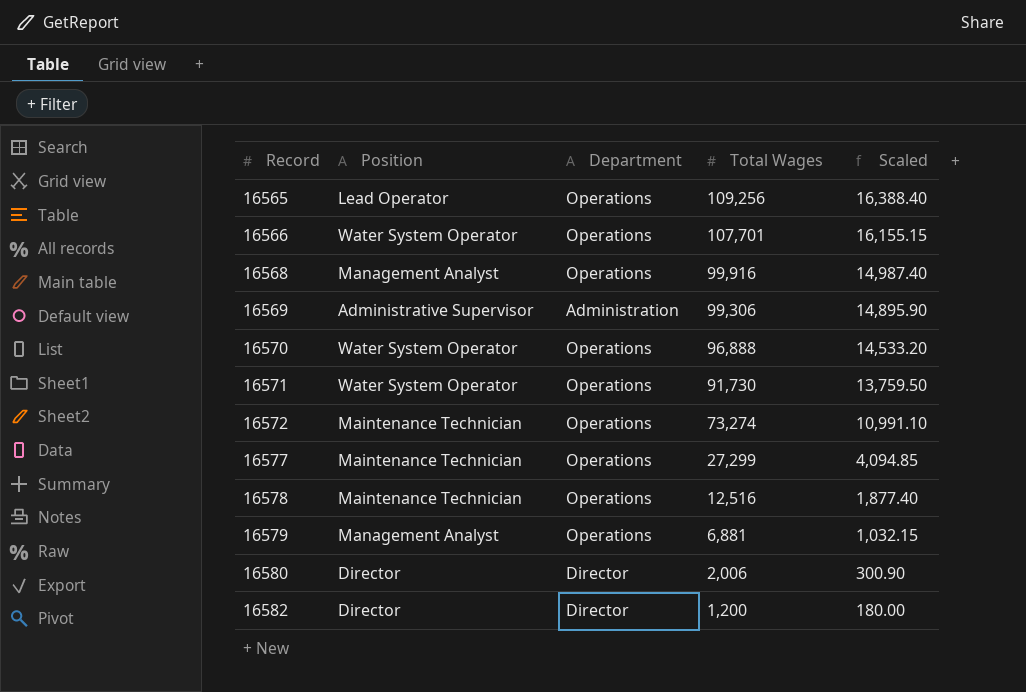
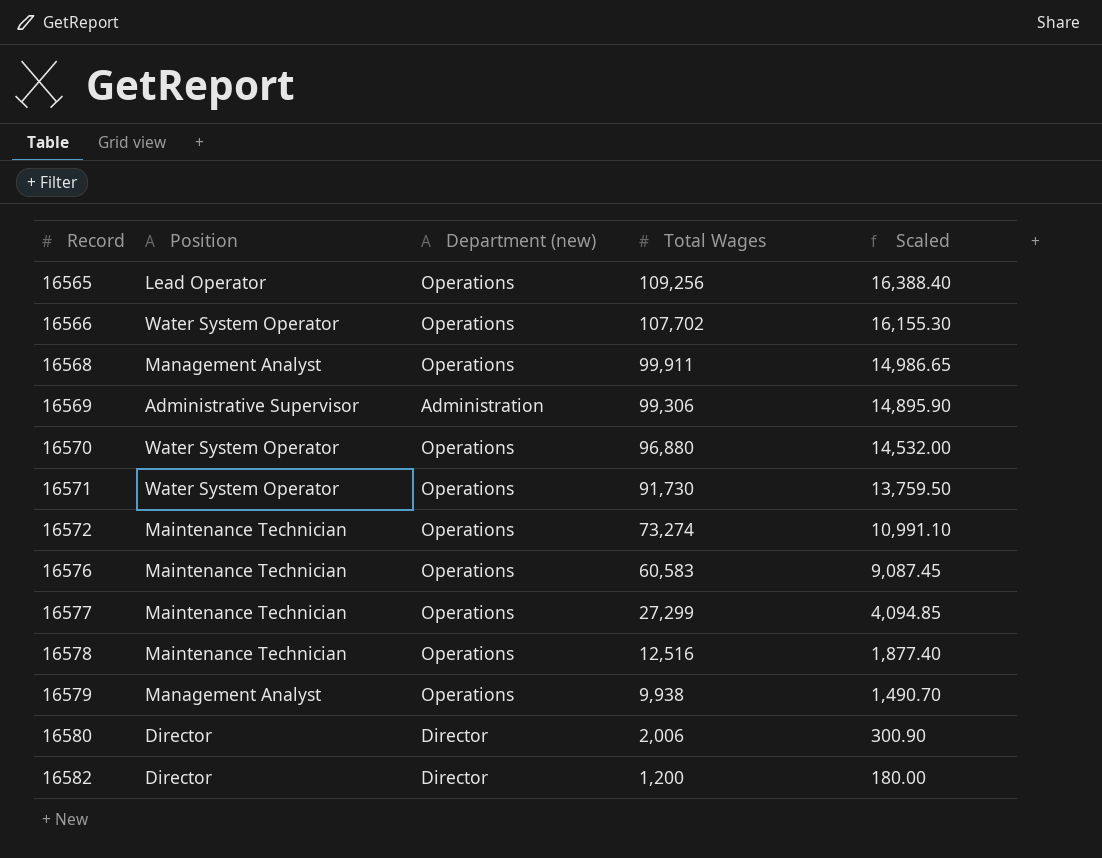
column name: Department -> Department (new)
16566 | Total Wages: 107,701 -> 107,702
16566 | Scaled: 16,155.15 -> 16,155.30
16568 | Total Wages: 99,916 -> 99,911
16568 | Scaled: 14,987.40 -> 14,986.65
16570 | Total Wages: 96,888 -> 96,880
16570 | Scaled: 14,533.20 -> 14,532.00
row 16576: none -> Maintenance Technician | Operations | 60,583 | 9,087.45
16579 | Total Wages: 6,881 -> 9,938
16579 | Scaled: 1,032.15 -> 1,490.70

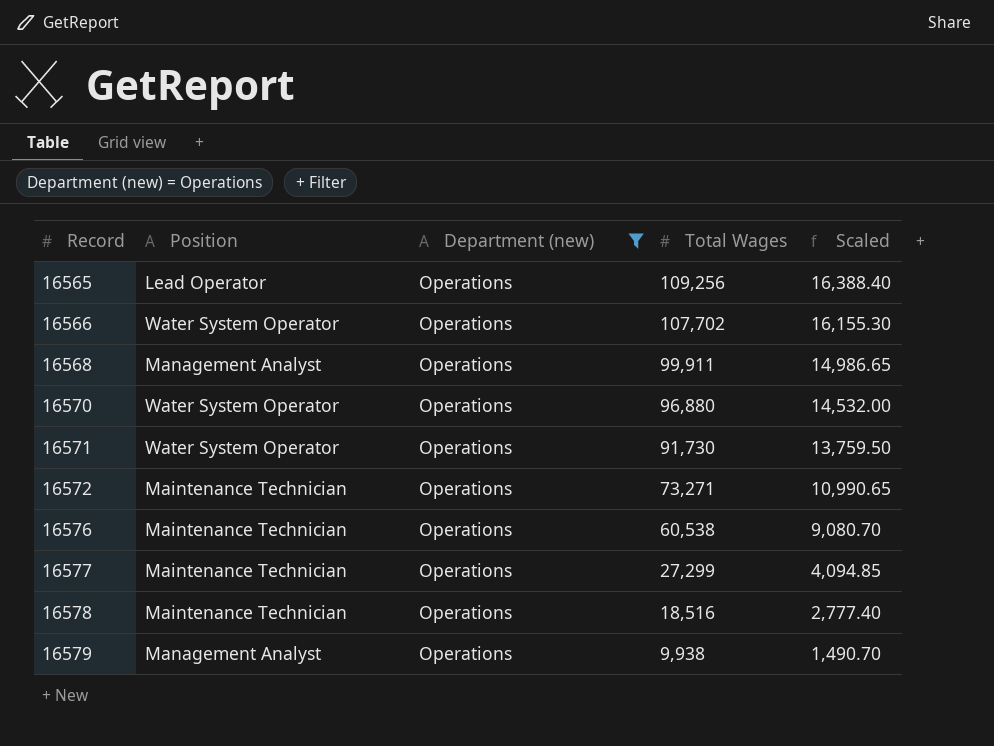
filter: none -> Department (new) = Operations
16572 | Total Wages: 73,274 -> 73,271
16572 | Scaled: 10,991.10 -> 10,990.65
16576 | Total Wages: 60,583 -> 60,538
16576 | Scaled: 9,087.45 -> 9,080.70
16578 | Total Wages: 12,516 -> 18,516
16578 | Scaled: 1,877.40 -> 2,777.40

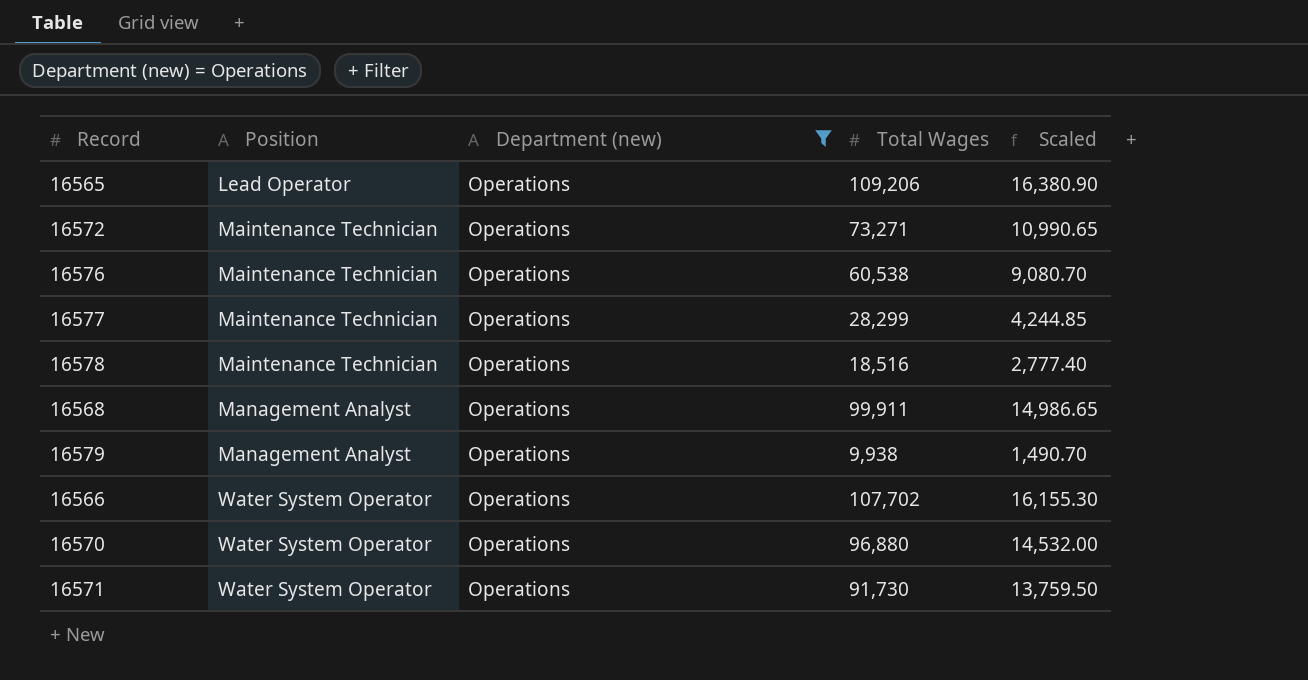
row order: Record ascending -> Position ascending
16565 | Total Wages: 109,256 -> 109,206
16565 | Scaled: 16,388.40 -> 16,380.90
16577 | Total Wages: 27,299 -> 28,299
16577 | Scaled: 4,094.85 -> 4,244.85

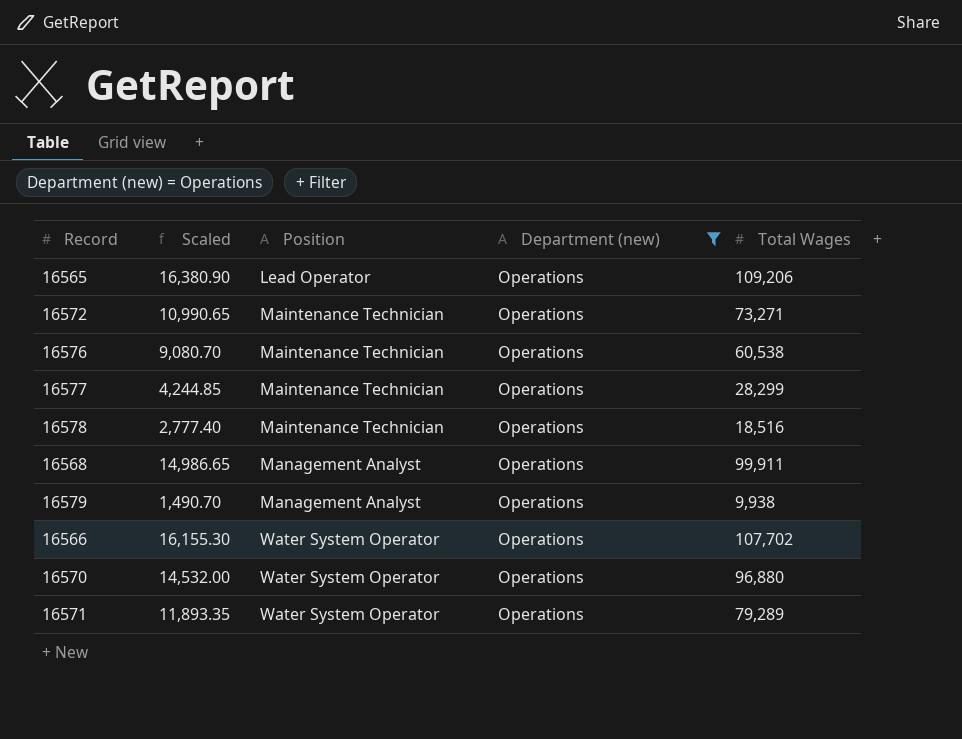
column Scaled | position: 5 -> 2
16571 | Scaled: 13,759.50 -> 11,893.35
16571 | Total Wages: 91,730 -> 79,289

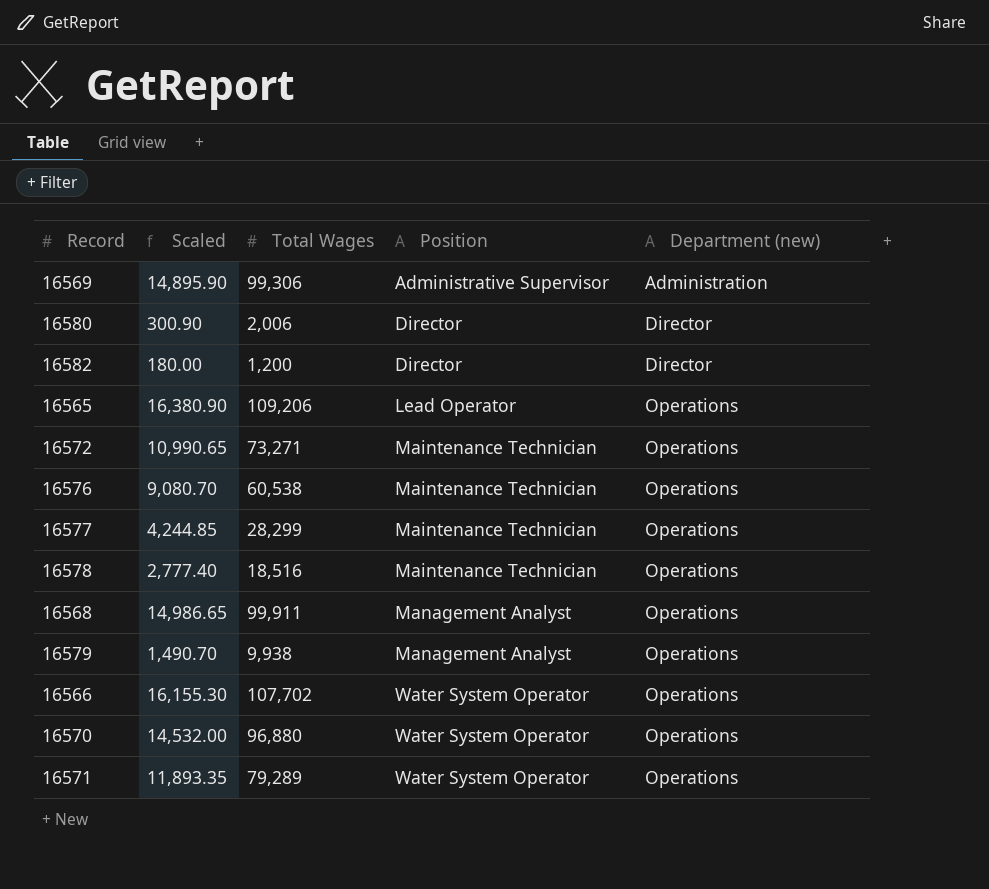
filter: Department (new) = Operations -> none
column Total Wages | position: 5 -> 3

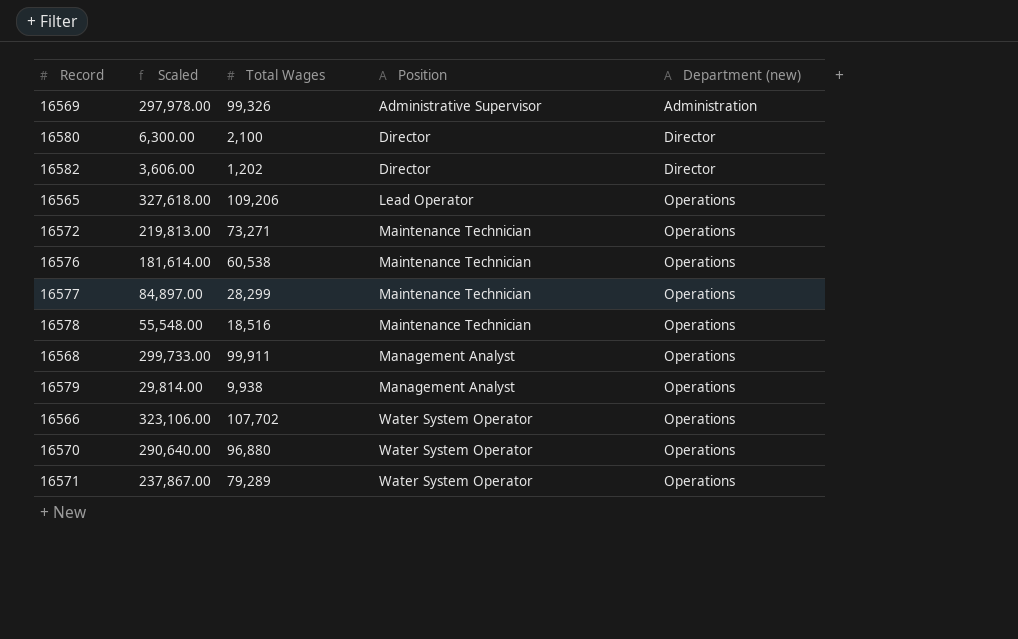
column Scaled | formula: [Total Wages] * 0.15 -> [Total Wages] * 3
16569 | Total Wages: 99,306 -> 99,326
16580 | Total Wages: 2,006 -> 2,100
16582 | Total Wages: 1,200 -> 1,202

